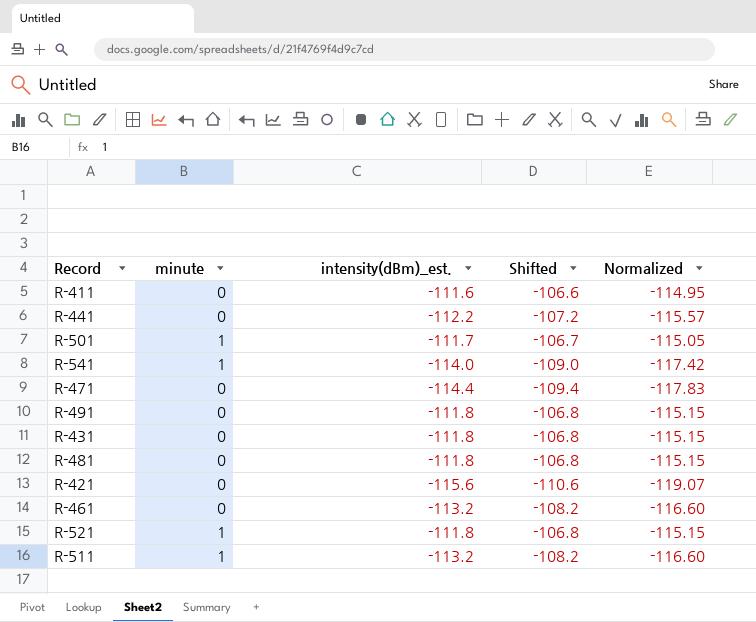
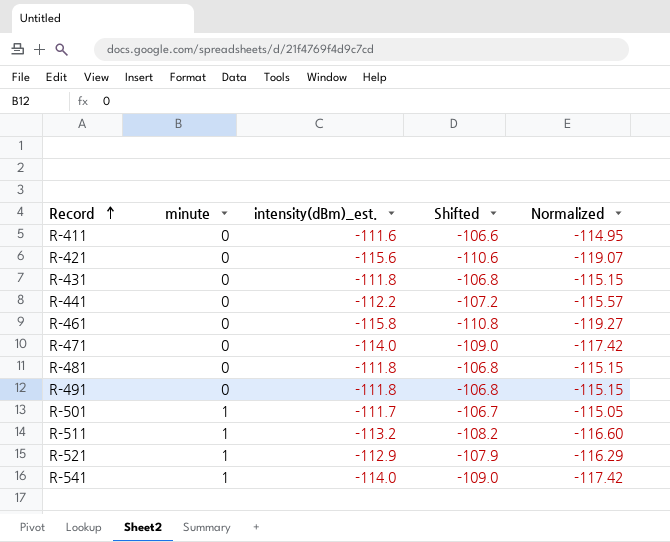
row order: none -> Record ascending
R-461 | intensity(dBm)_est.: -113.2 -> -115.8
R-461 | Shifted: -108.2 -> -110.8
R-461 | Normalized: -116.60 -> -119.27
R-471 | intensity(dBm)_est.: -114.4 -> -114.0
R-471 | Shifted: -109.4 -> -109.0
R-471 | Normalized: -117.83 -> -117.42
R-521 | intensity(dBm)_est.: -111.8 -> -112.9
R-521 | Shifted: -106.8 -> -107.9
R-521 | Normalized: -115.15 -> -116.29

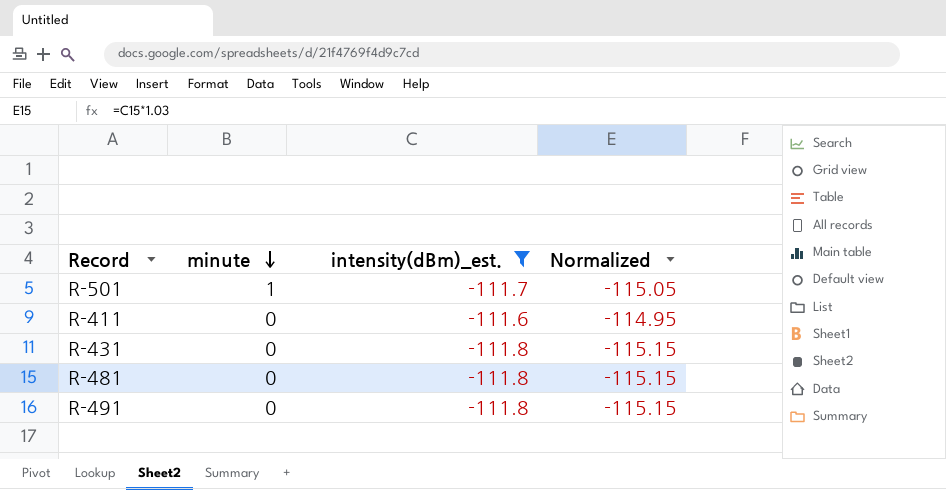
filter: none -> intensity(dBm)_est. >= -111.8
row order: Record ascending -> minute descending
column Shifted | formula: [intensity(dBm)_est.] + 5 -> none

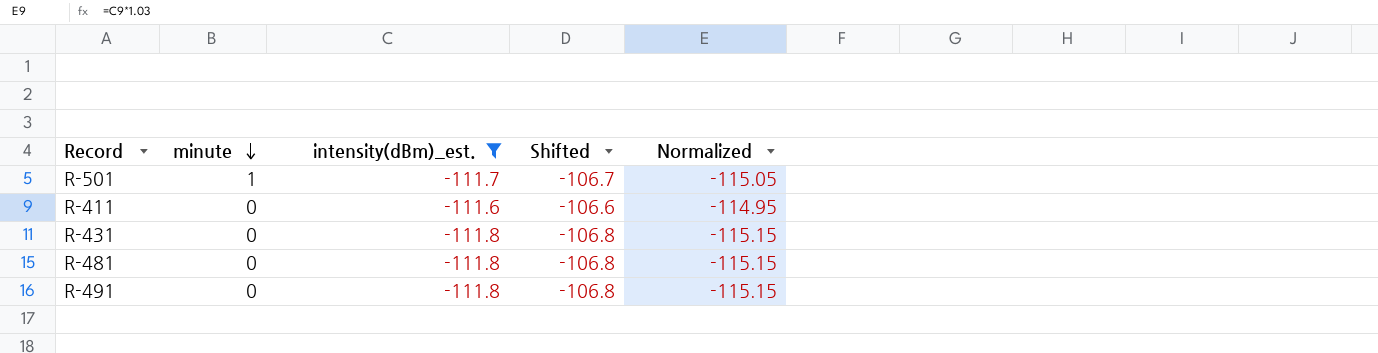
column Shifted | formula: none -> [intensity(dBm)_est.] + 5

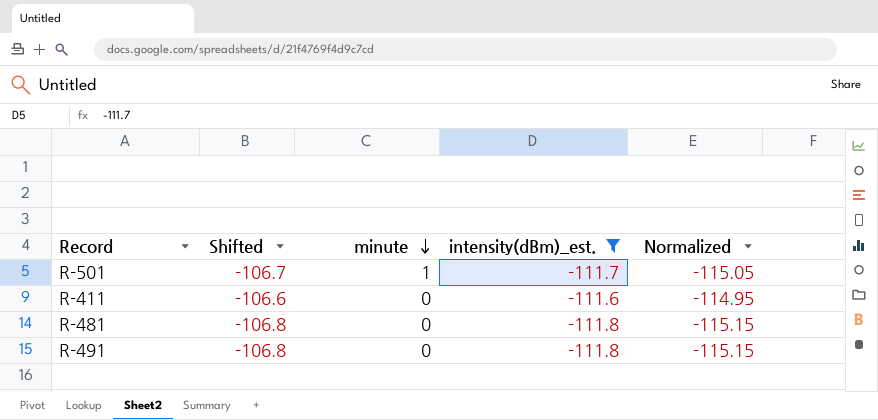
column Shifted | position: 4 -> 2
row R-431: 0 | -111.8 | -106.8 | -115.15 -> none

